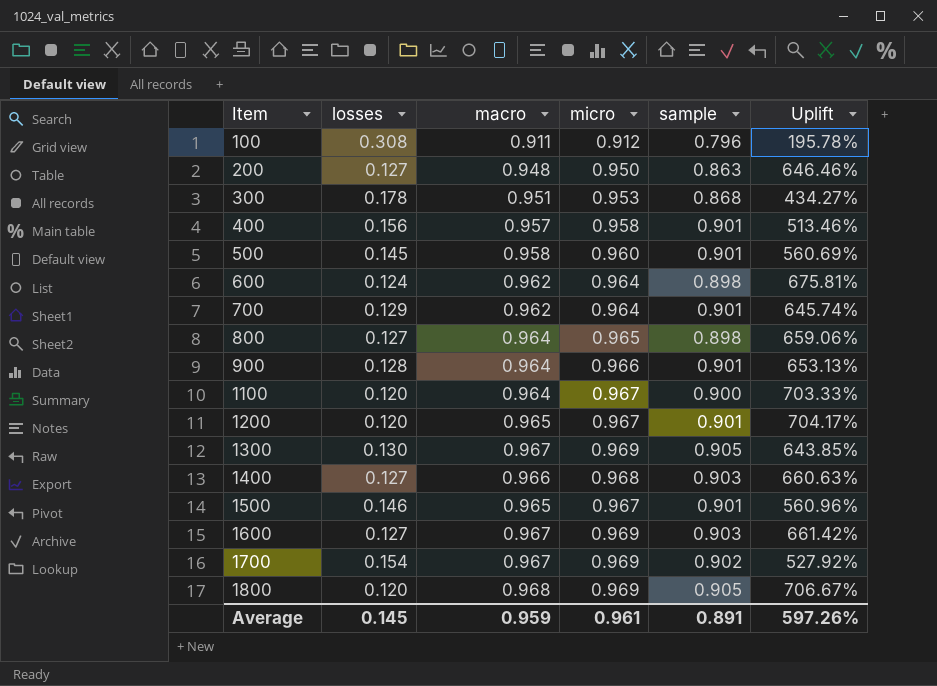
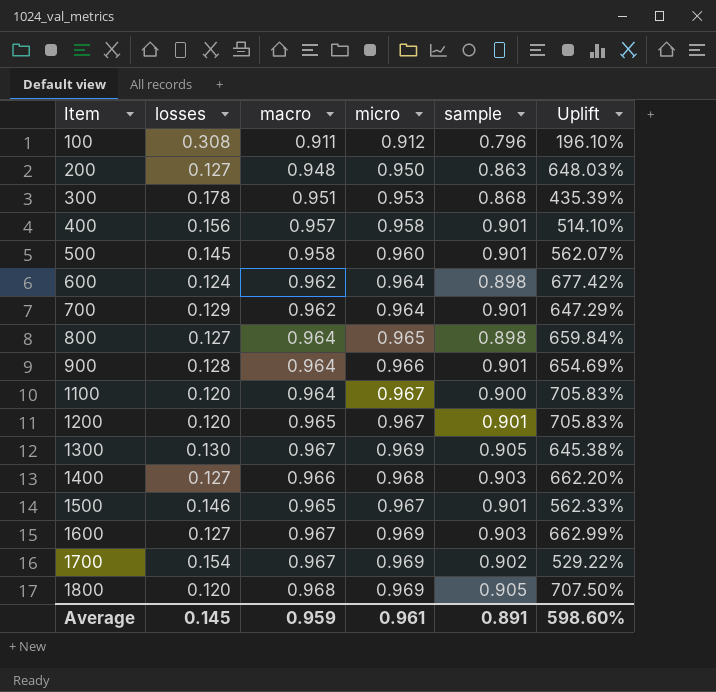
column Uplift | formula: ([macro] - [losses]) / [losses] -> ([micro] - [losses]) / [losses]
Average | Uplift: 597.26% -> 598.60%

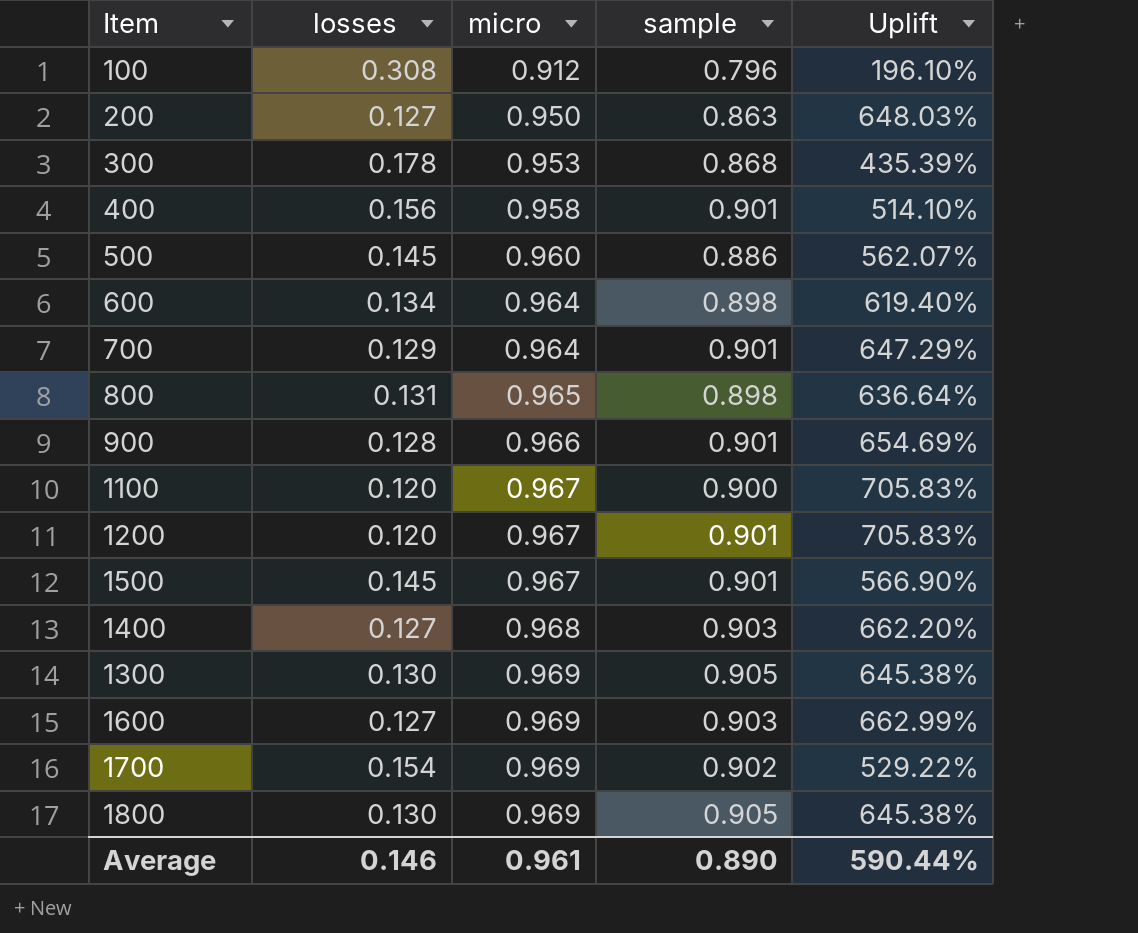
row order: Item ascending -> micro ascending
column macro | position: 3 -> none
500 | sample: 0.901 -> 0.886
600 | losses: 0.124 -> 0.134
600 | Uplift: 677.42% -> 619.40%
800 | losses: 0.127 -> 0.131
800 | Uplift: 659.84% -> 636.64%
1500 | losses: 0.146 -> 0.145
1500 | Uplift: 562.33% -> 566.90%
1800 | losses: 0.120 -> 0.130
1800 | Uplift: 707.50% -> 645.38%
Average | losses: 0.145 -> 0.146
Average | sample: 0.891 -> 0.890
Average | Uplift: 598.60% -> 590.44%

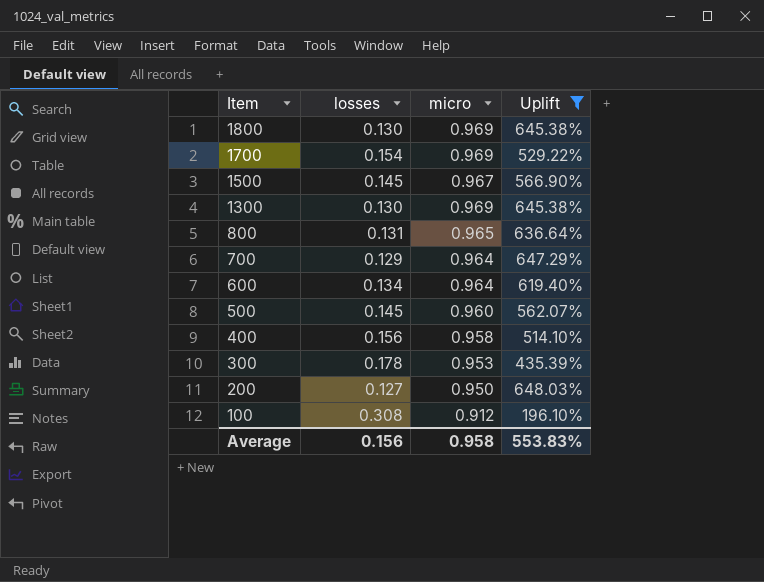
filter: none -> Uplift <= 648.03%
row order: micro ascending -> Item descending
column sample | position: 4 -> none
Average | losses: 0.146 -> 0.156
Average | micro: 0.961 -> 0.958
Average | Uplift: 590.44% -> 553.83%

